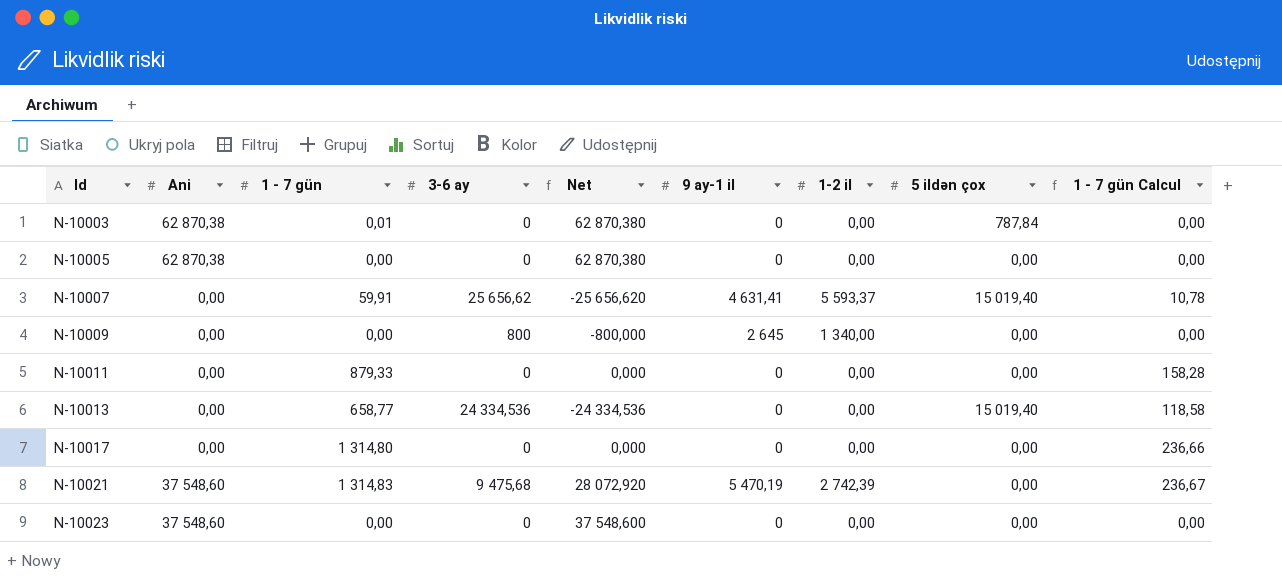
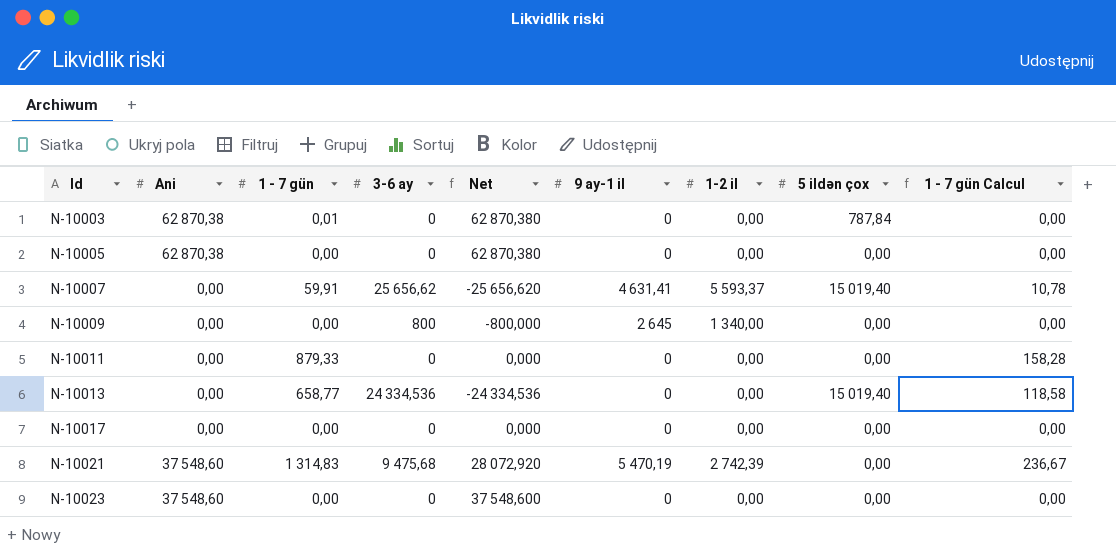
N-10017 | 1 - 7 gün: 1 314,80 -> 0,00
N-10017 | 1 - 7 gün Calcul: 236,66 -> 0,00

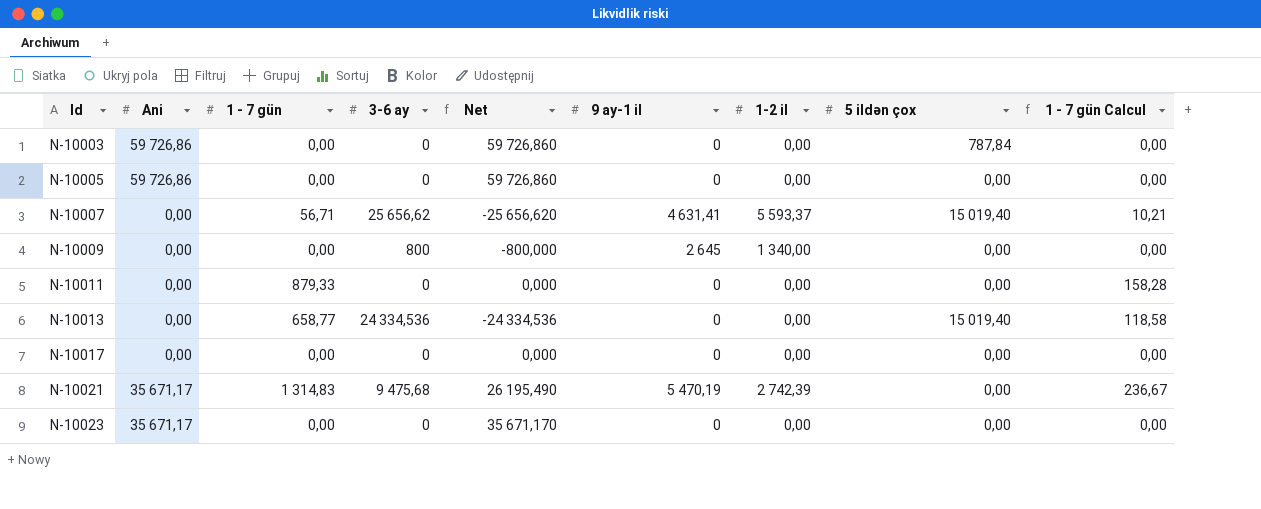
N-10003 | Ani: 62 870,38 -> 59 726,86
N-10003 | 1 - 7 gün: 0,01 -> 0,00
N-10003 | Net: 62 870,380 -> 59 726,860
N-10005 | Ani: 62 870,38 -> 59 726,86
N-10005 | Net: 62 870,380 -> 59 726,860
N-10007 | 1 - 7 gün: 59,91 -> 56,71
N-10007 | 1 - 7 gün Calcul: 10,78 -> 10,21
N-10021 | Ani: 37 548,60 -> 35 671,17
N-10021 | Net: 28 072,920 -> 26 195,490
N-10023 | Ani: 37 548,60 -> 35 671,17
N-10023 | Net: 37 548,600 -> 35 671,170

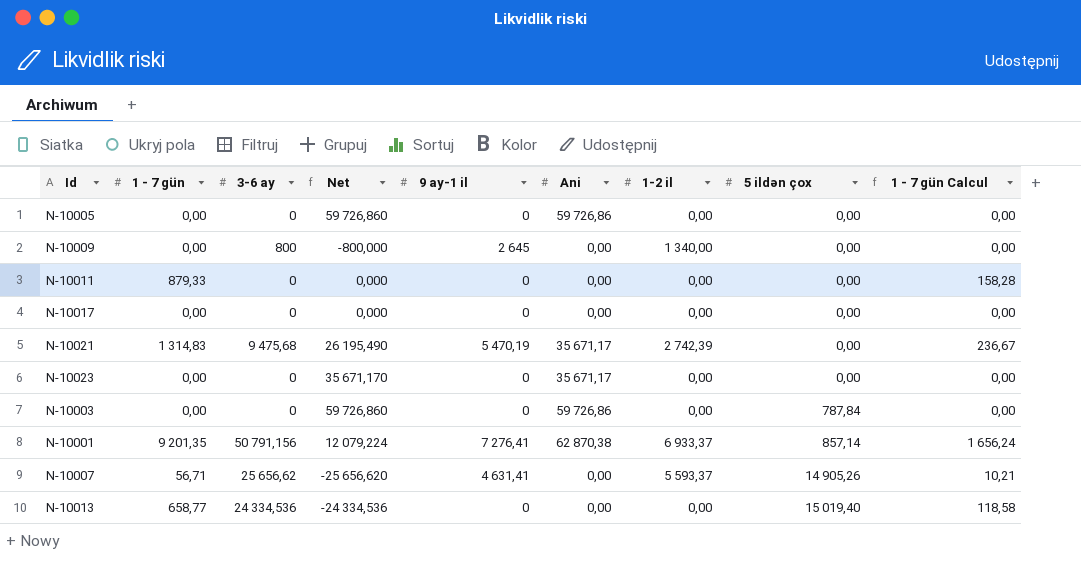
row order: Id ascending -> 5 ildən çox ascending
column Ani | position: 2 -> 6
row N-10001: none -> 9 201,35 | 50 791,156 | 12 079,224 | 7 276,41 | 62 870,38 | 6 933,37 | 857,14 | 1 656,24
N-10007 | 5 ildən çox: 15 019,40 -> 14 905,26

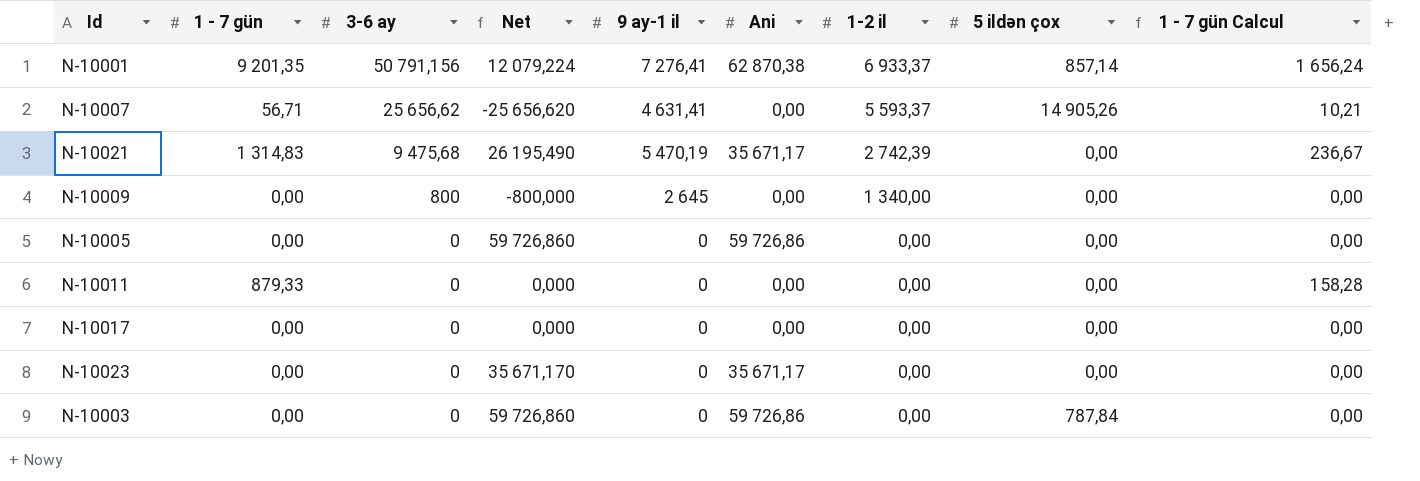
row order: 5 ildən çox ascending -> 3-6 ay descending
row N-10013: 658,77 | 24 334,536 | -24 334,536 | 0 | 0,00 | 0,00 | 15 019,40 | 118,58 -> none

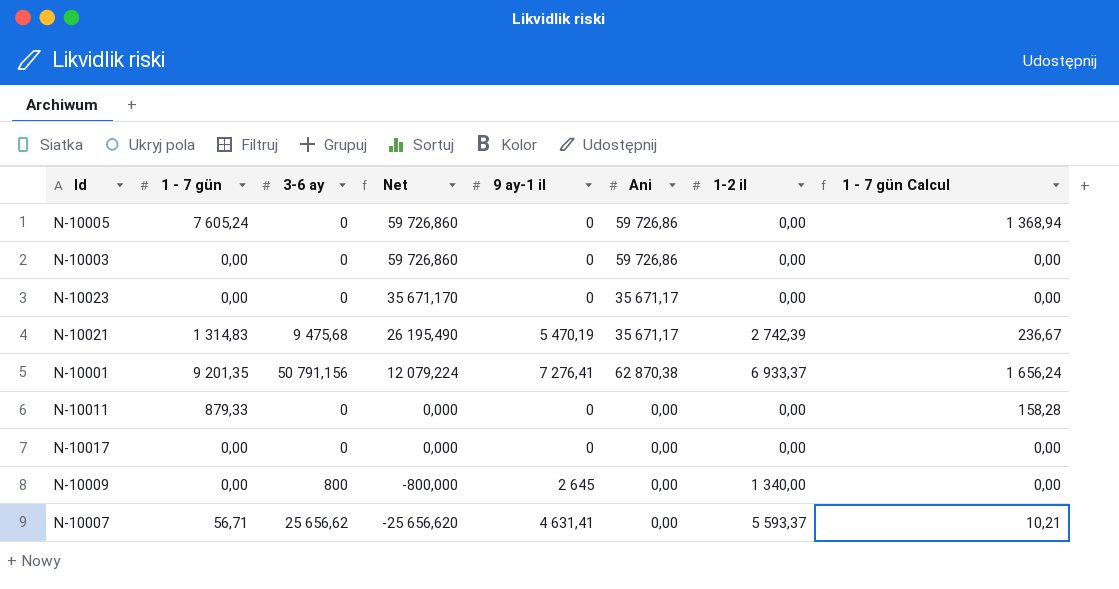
row order: 3-6 ay descending -> Net descending
column 5 ildən çox | position: 8 -> none
N-10005 | 1 - 7 gün: 0,00 -> 7 605,24
N-10005 | 1 - 7 gün Calcul: 0,00 -> 1 368,94

